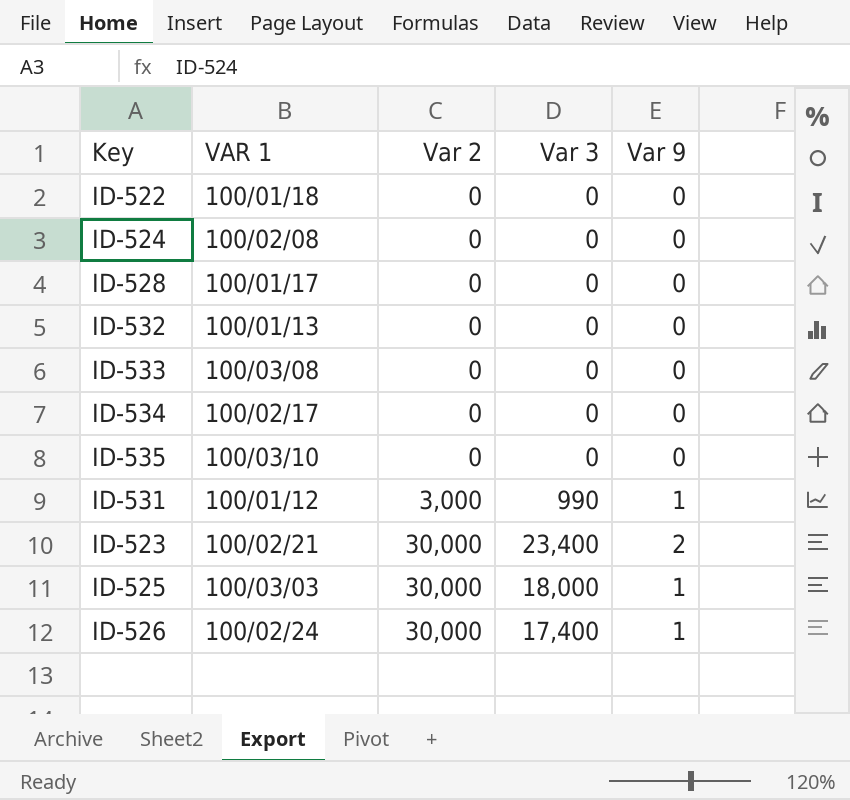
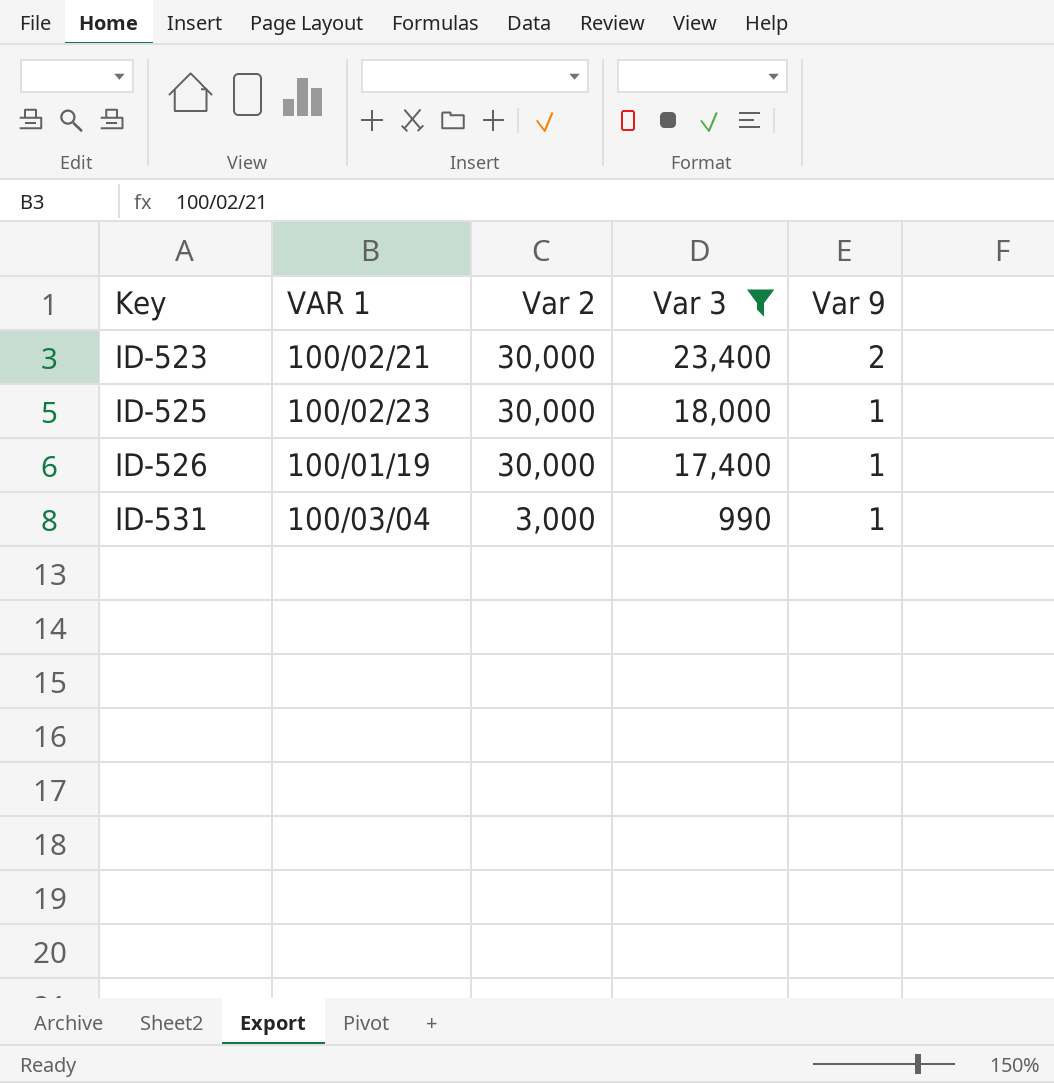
filter: none -> Var 3 != 0
row order: Var 2 ascending -> Key ascending
ID-525 | VAR 1: 100/03/03 -> 100/02/23
ID-526 | VAR 1: 100/02/24 -> 100/01/19
ID-531 | VAR 1: 100/01/12 -> 100/03/04

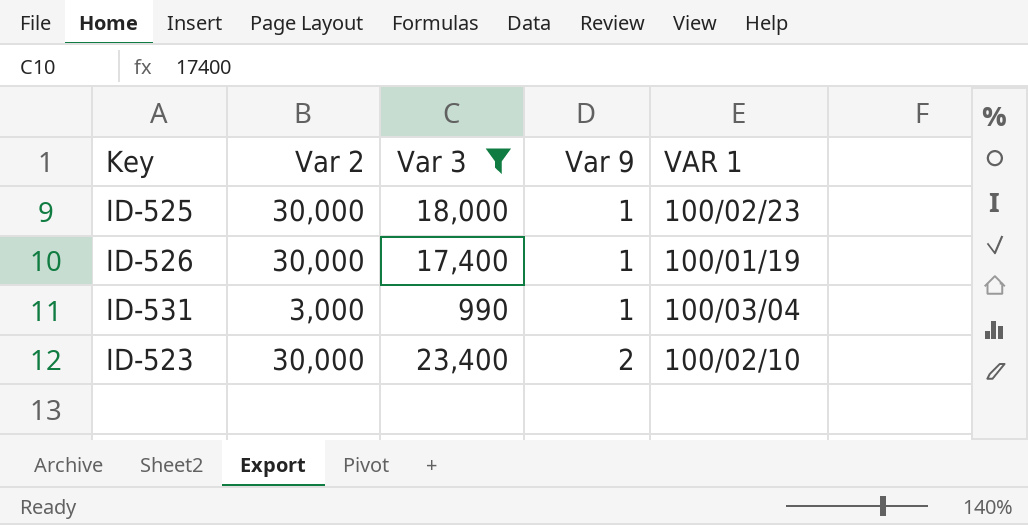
row order: Key ascending -> Var 9 ascending
column VAR 1 | position: 2 -> 5
ID-523 | VAR 1: 100/02/21 -> 100/02/10

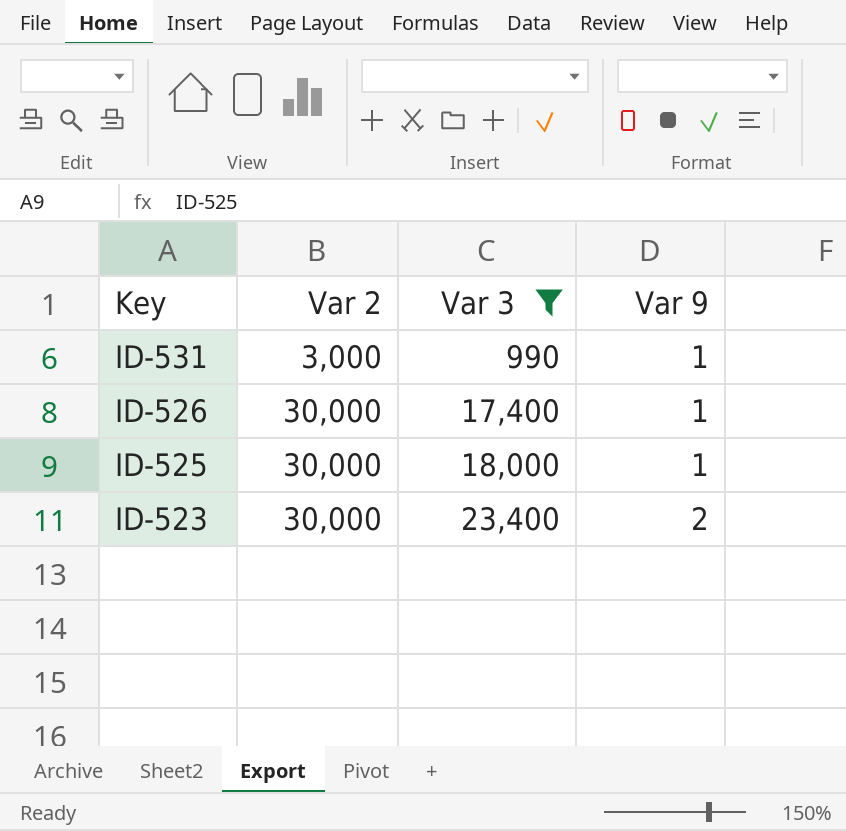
row order: Var 9 ascending -> Key descending
column VAR 1 | position: 5 -> none

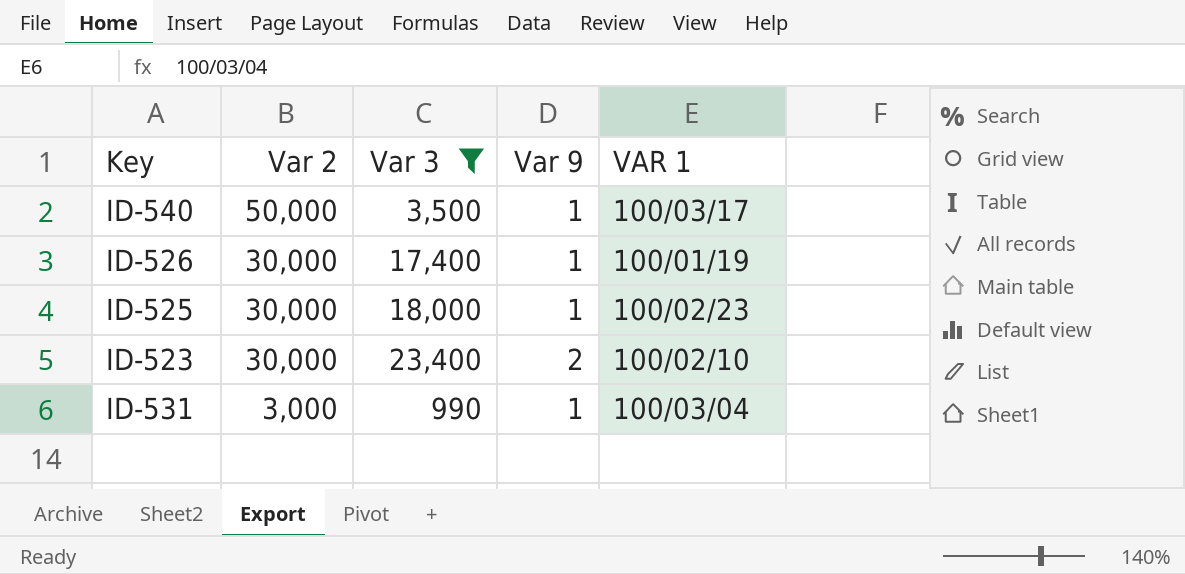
row order: Key descending -> Var 2 descending
column VAR 1 | position: none -> 5
row ID-540: none -> 50,000 | 3,500 | 1 | 100/03/17

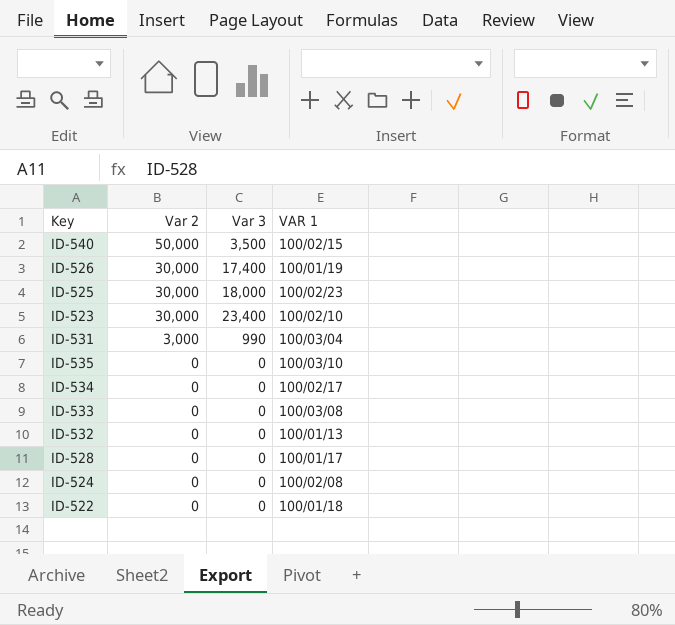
filter: Var 3 != 0 -> none
column Var 9 | position: 4 -> none
ID-540 | VAR 1: 100/03/17 -> 100/02/15

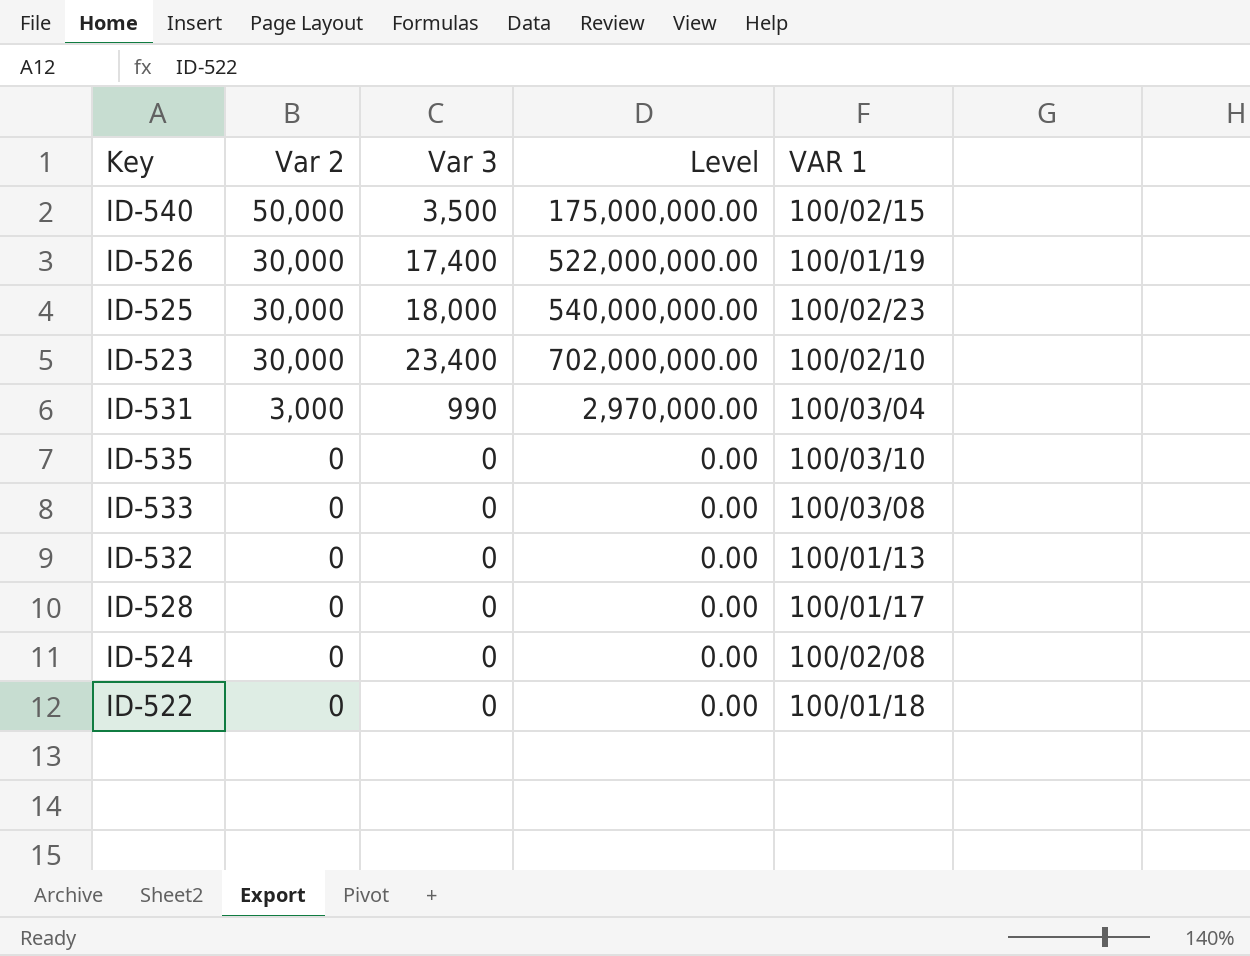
column Level | formula: none -> [Var 2] * [Var 3]
row ID-534: 0 | 0 | 100/02/17 -> none

